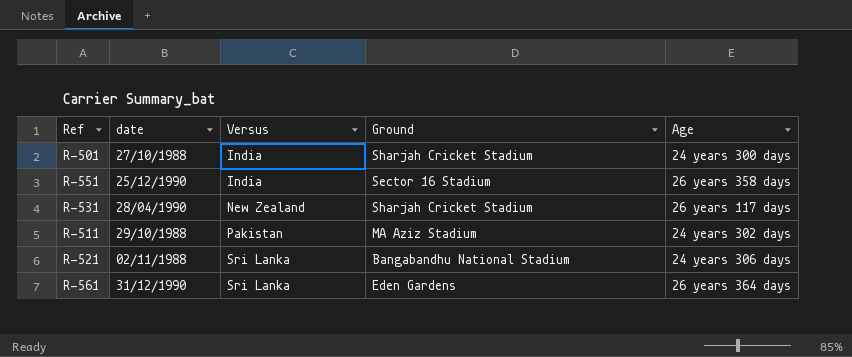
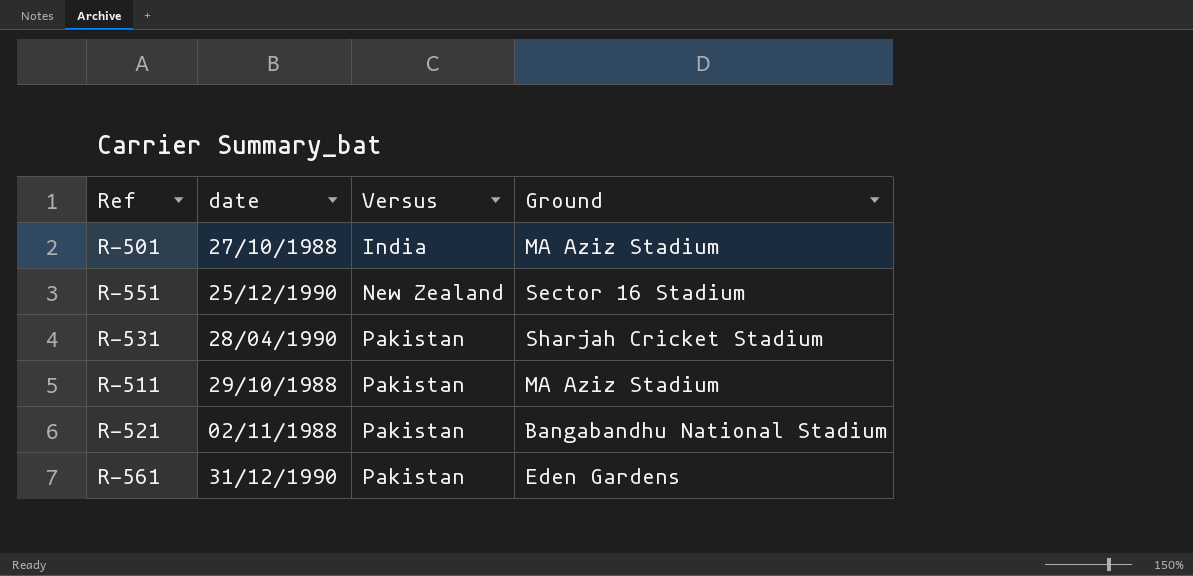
column Age | position: 5 -> none
R-501 | Ground: Sharjah Cricket Stadium -> MA Aziz Stadium
R-551 | Versus: India -> New Zealand
R-531 | Versus: New Zealand -> Pakistan
R-521 | Versus: Sri Lanka -> Pakistan
R-561 | Versus: Sri Lanka -> Pakistan

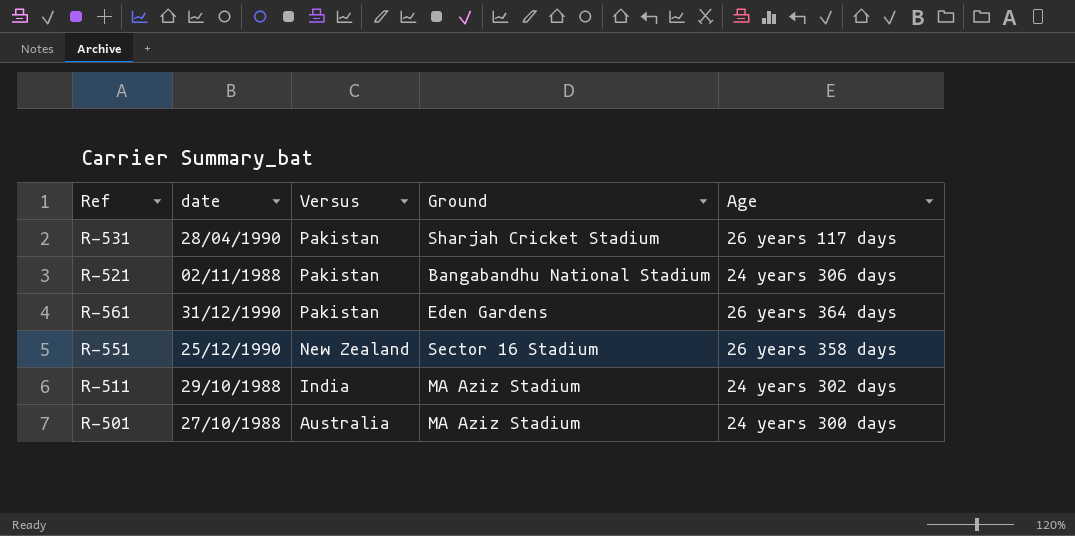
row order: Versus ascending -> Versus descending
column Age | position: none -> 5
R-511 | Versus: Pakistan -> India
R-501 | Versus: India -> Australia

